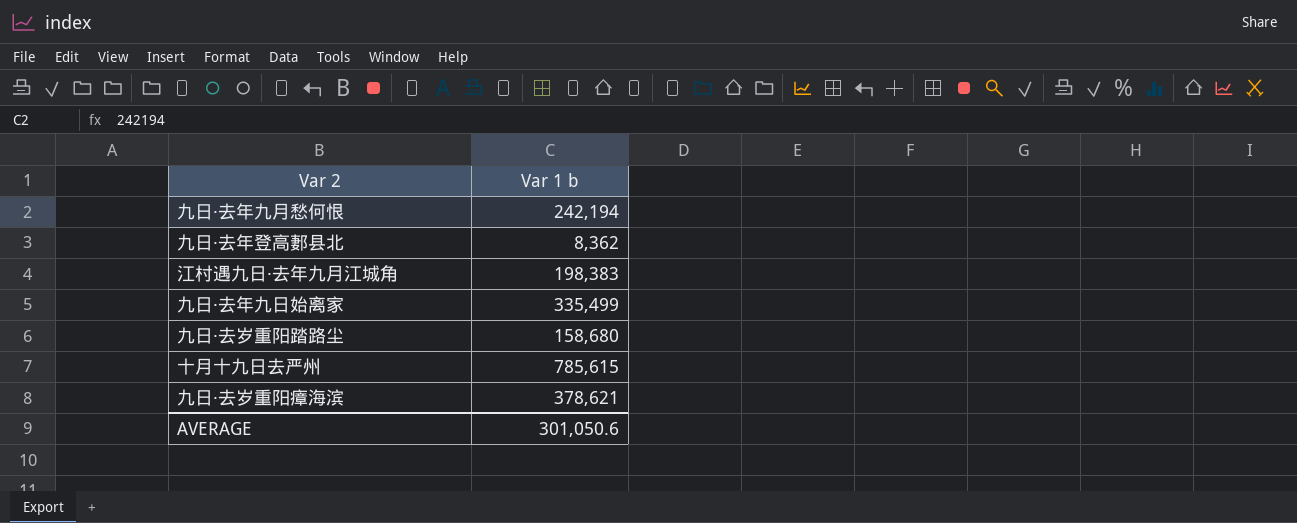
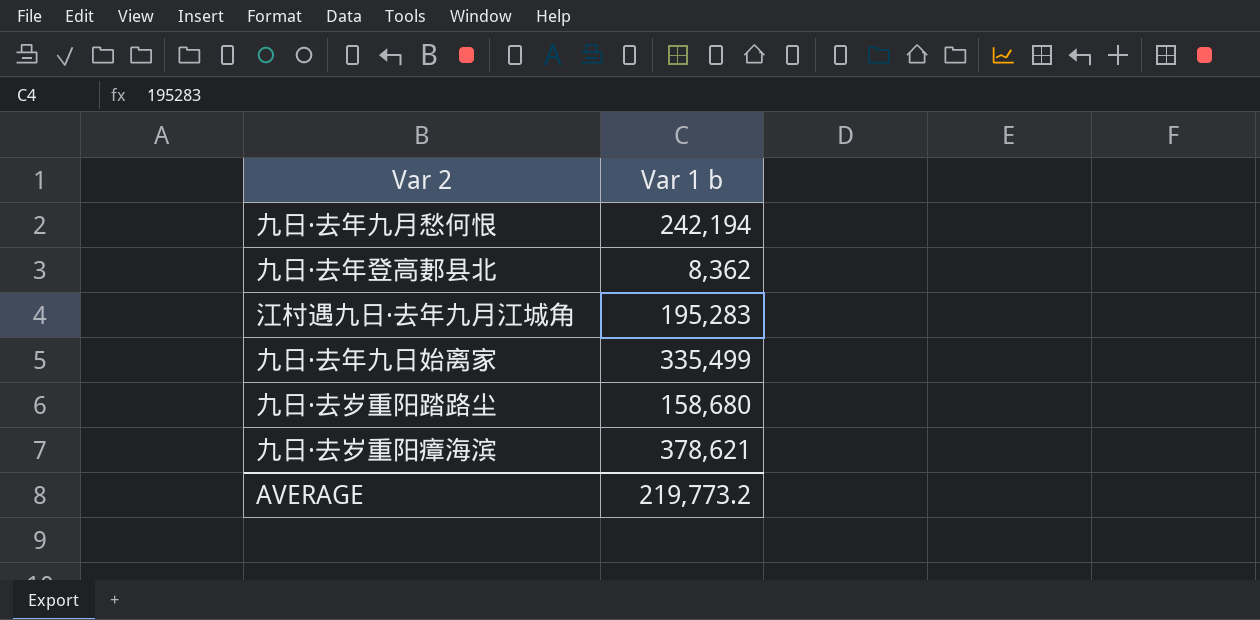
row 十月十九日去严州: 785,615 -> none
江村遇九日·去年九月江城角 | Var 1 b: 198,383 -> 195,283
AVERAGE | Var 1 b: 301,050.6 -> 219,773.2

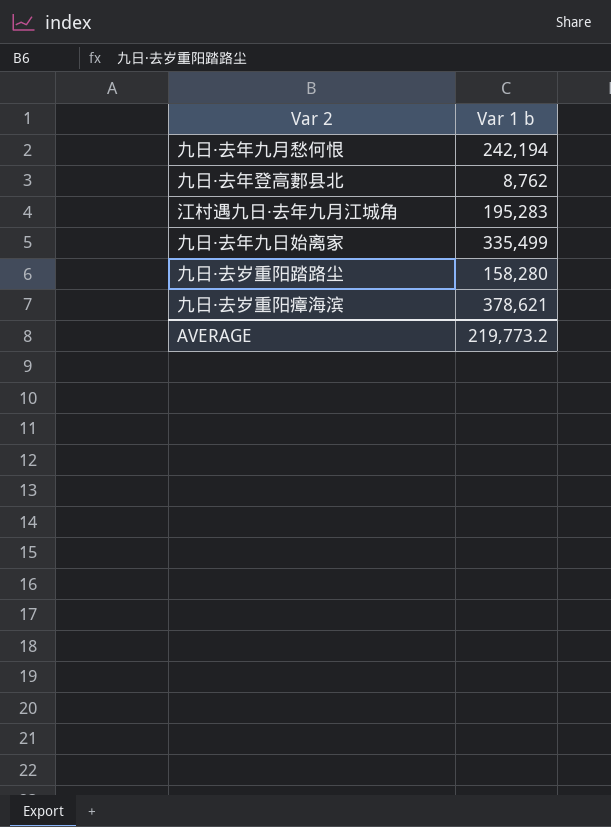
九日·去年登高郪县北 | Var 1 b: 8,362 -> 8,762
九日·去岁重阳踏路尘 | Var 1 b: 158,680 -> 158,280

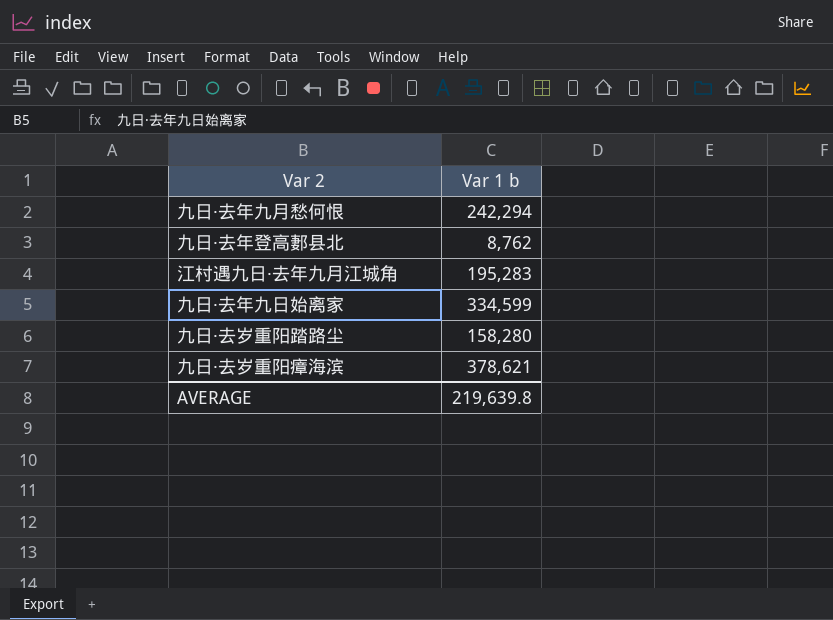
九日·去年九月愁何恨 | Var 1 b: 242,194 -> 242,294
九日·去年九日始离家 | Var 1 b: 335,499 -> 334,599
AVERAGE | Var 1 b: 219,773.2 -> 219,639.8

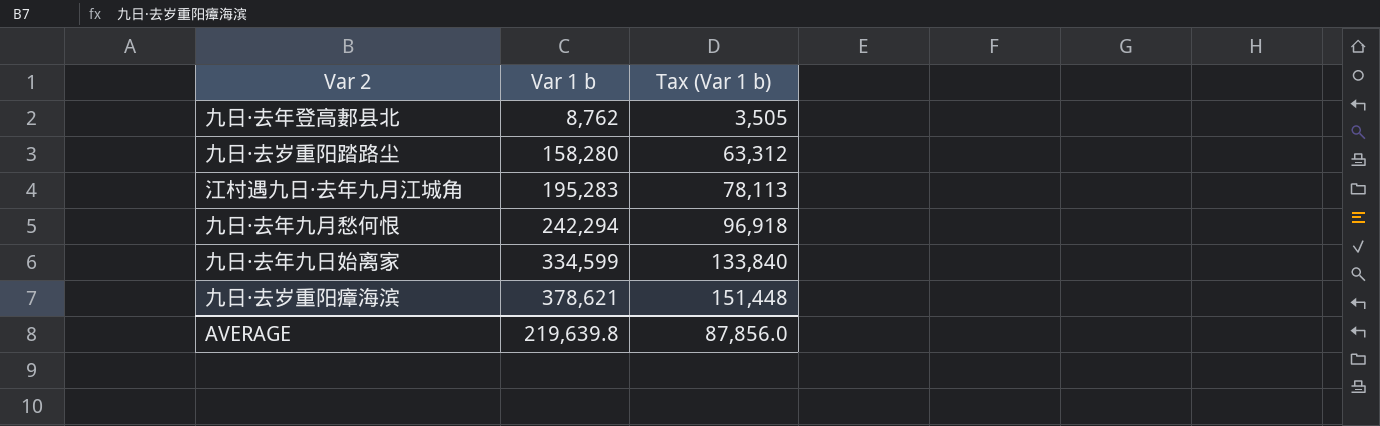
row order: none -> Var 1 b ascending
column Tax (Var 1 b) | formula: none -> [Var 1 b] * 0.4

